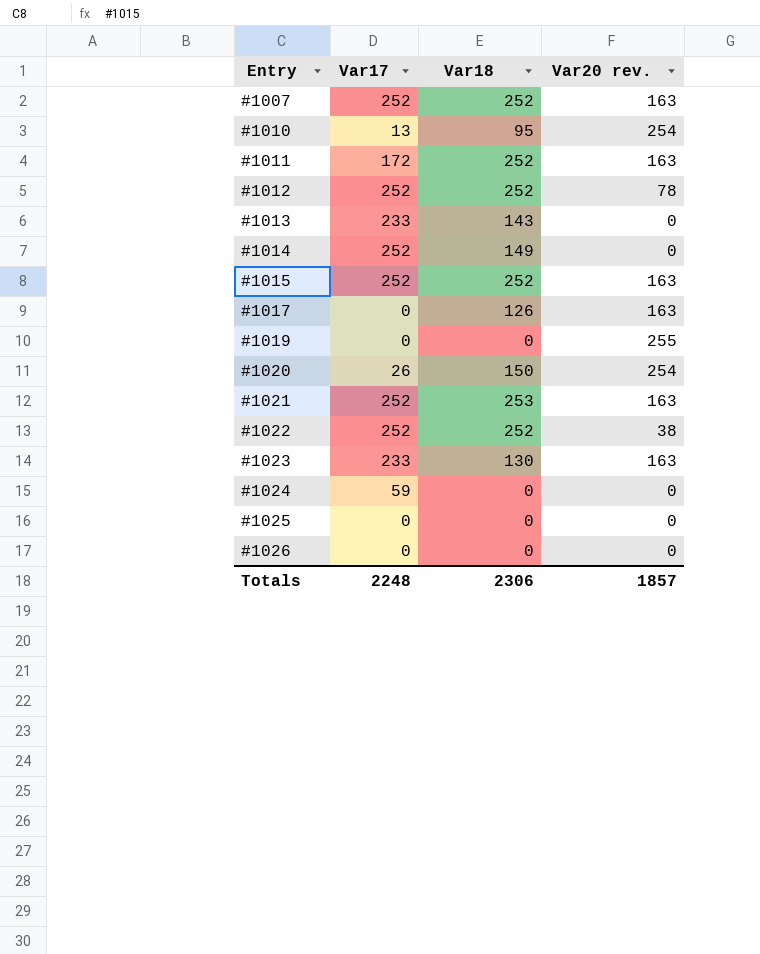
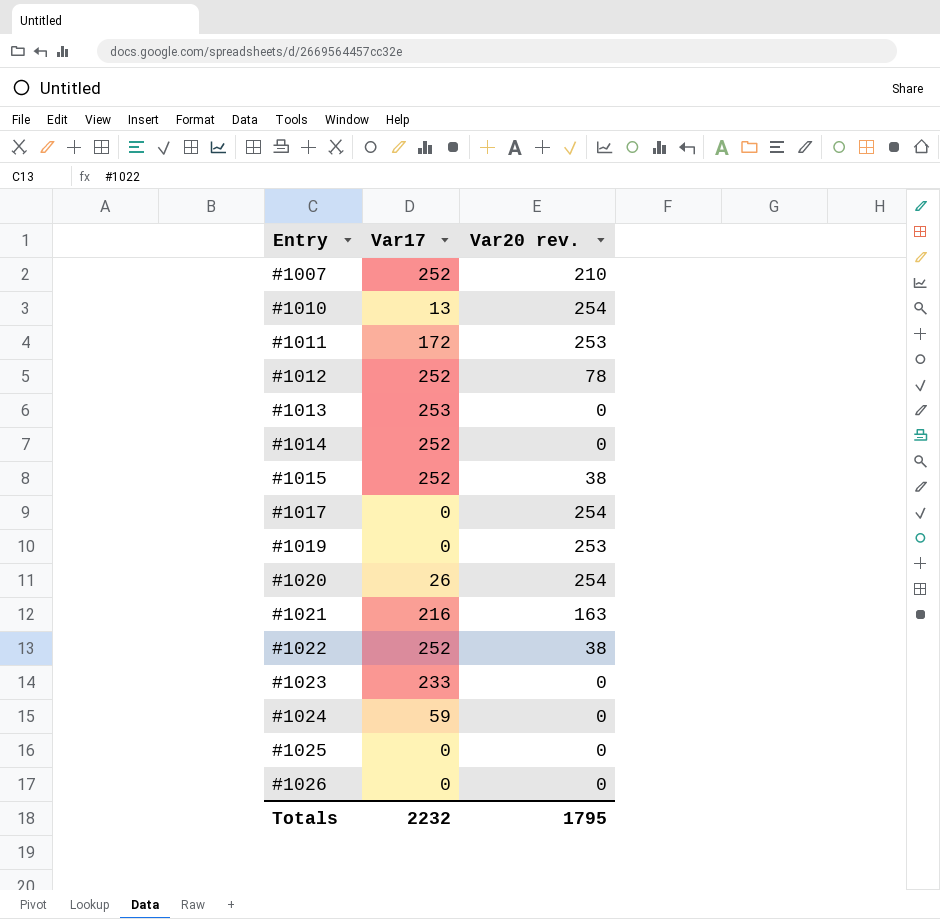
column Var18 | position: 3 -> none
#1007 | Var20 rev.: 163 -> 210
#1011 | Var20 rev.: 163 -> 253
#1013 | Var17: 233 -> 253
#1015 | Var20 rev.: 163 -> 38
#1017 | Var20 rev.: 163 -> 254
#1019 | Var20 rev.: 255 -> 253
#1021 | Var17: 252 -> 216
#1023 | Var20 rev.: 163 -> 0
Totals | Var17: 2248 -> 2232
Totals | Var20 rev.: 1857 -> 1795

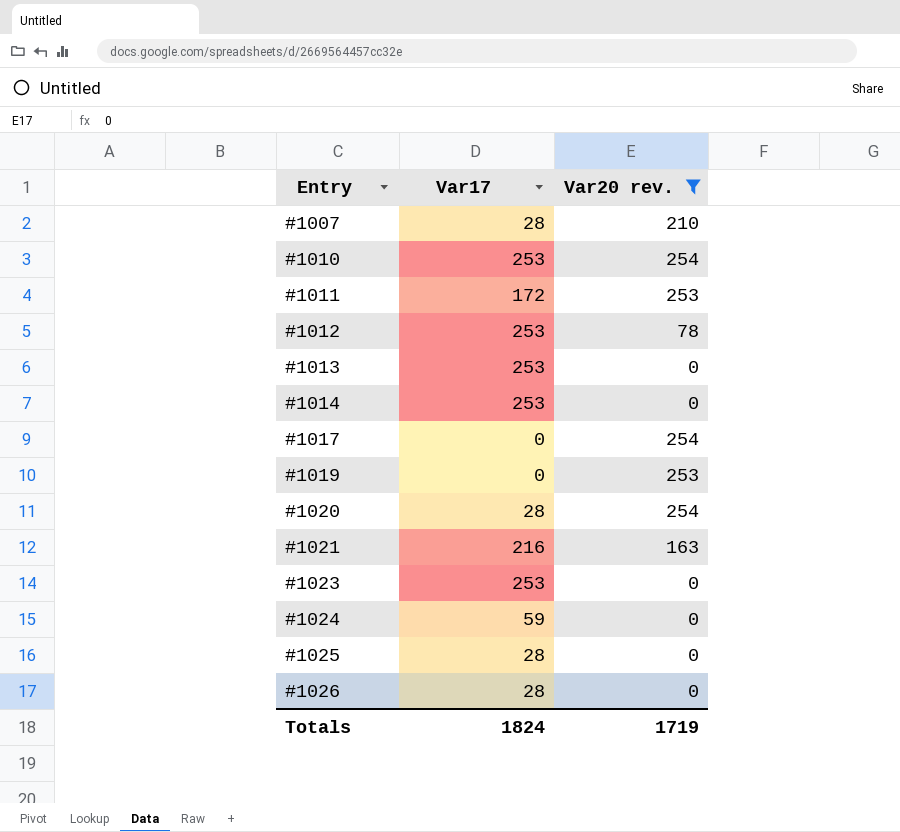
filter: none -> Var20 rev. != 38
#1007 | Var17: 252 -> 28
#1010 | Var17: 13 -> 253
#1012 | Var17: 252 -> 253
#1014 | Var17: 252 -> 253
#1020 | Var17: 26 -> 28
#1023 | Var17: 233 -> 253
#1025 | Var17: 0 -> 28
#1026 | Var17: 0 -> 28
Totals | Var17: 2232 -> 1824
Totals | Var20 rev.: 1795 -> 1719

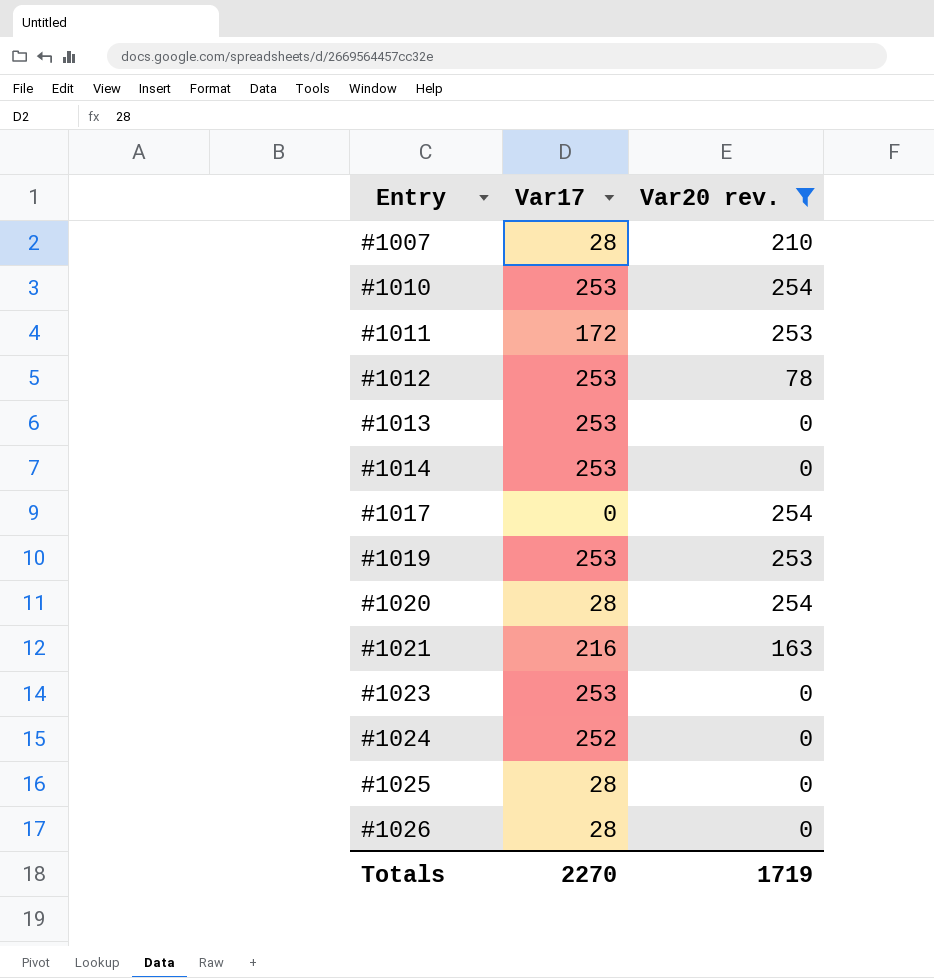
#1019 | Var17: 0 -> 253
#1024 | Var17: 59 -> 252
Totals | Var17: 1824 -> 2270

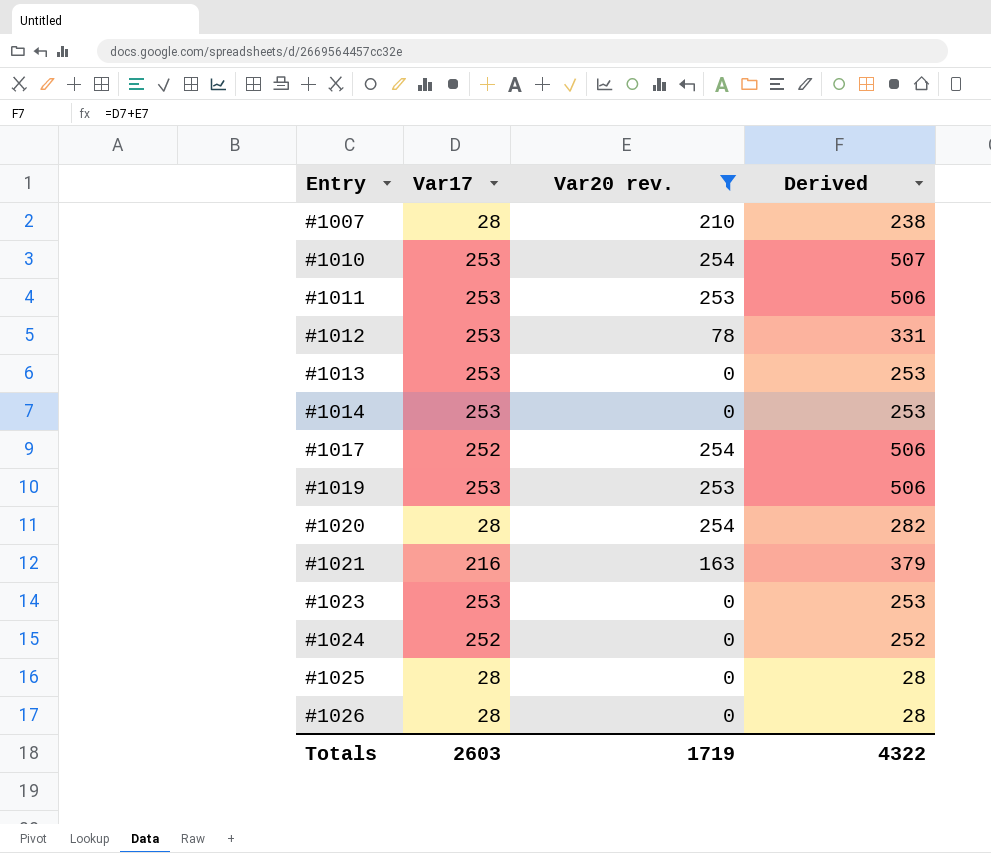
column Derived | formula: none -> [Var17] + [Var20 rev.]
#1011 | Var17: 172 -> 253
#1017 | Var17: 0 -> 252
Totals | Var17: 2270 -> 2603

